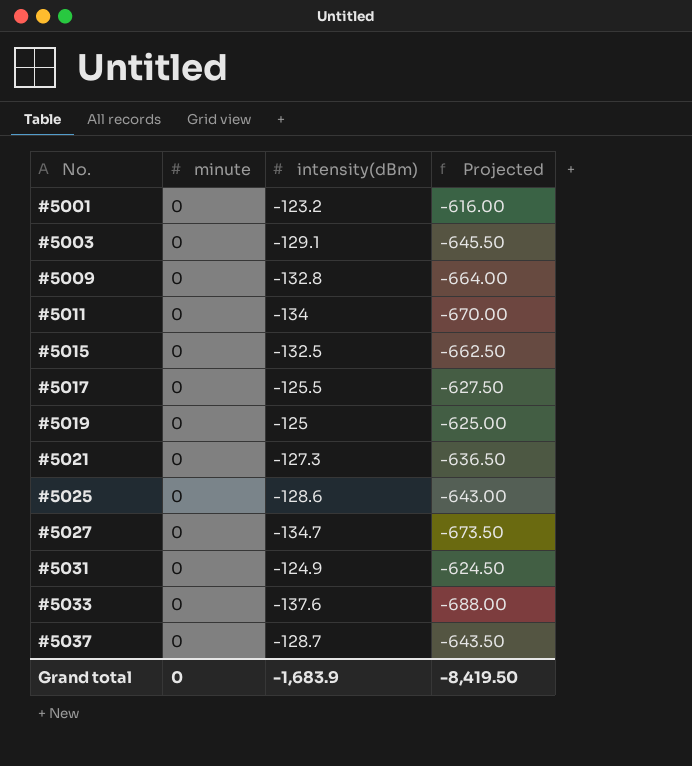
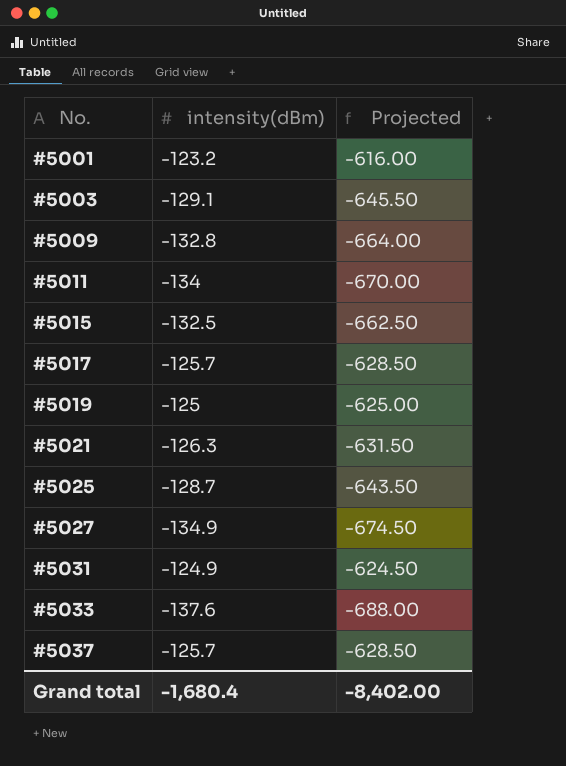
column minute | position: 2 -> none
#5017 | intensity(dBm): -125.5 -> -125.7
#5017 | Projected: -627.50 -> -628.50
#5021 | intensity(dBm): -127.3 -> -126.3
#5021 | Projected: -636.50 -> -631.50
#5025 | intensity(dBm): -128.6 -> -128.7
#5025 | Projected: -643.00 -> -643.50
#5027 | intensity(dBm): -134.7 -> -134.9
#5027 | Projected: -673.50 -> -674.50
#5037 | intensity(dBm): -128.7 -> -125.7
#5037 | Projected: -643.50 -> -628.50
Grand total | intensity(dBm): -1,683.9 -> -1,680.4
Grand total | Projected: -8,419.50 -> -8,402.00

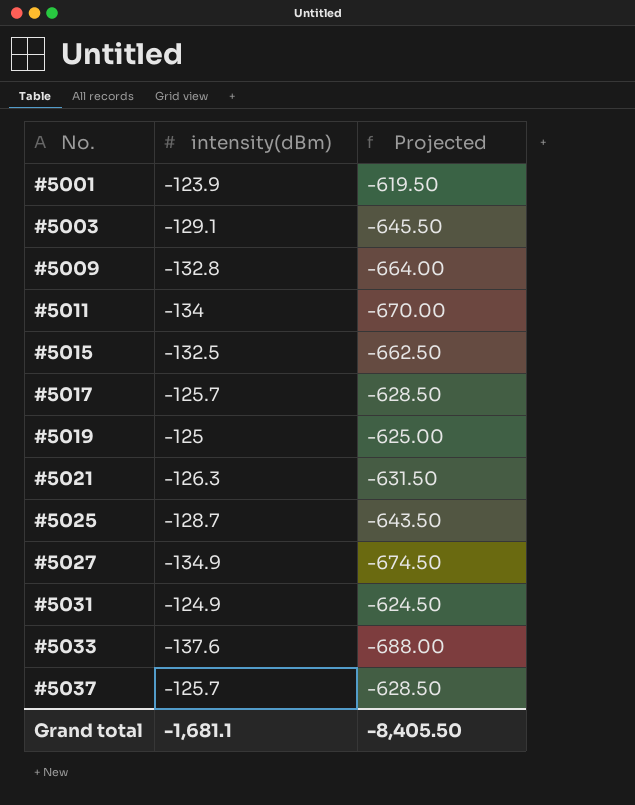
#5001 | intensity(dBm): -123.2 -> -123.9
#5001 | Projected: -616.00 -> -619.50
Grand total | intensity(dBm): -1,680.4 -> -1,681.1
Grand total | Projected: -8,402.00 -> -8,405.50

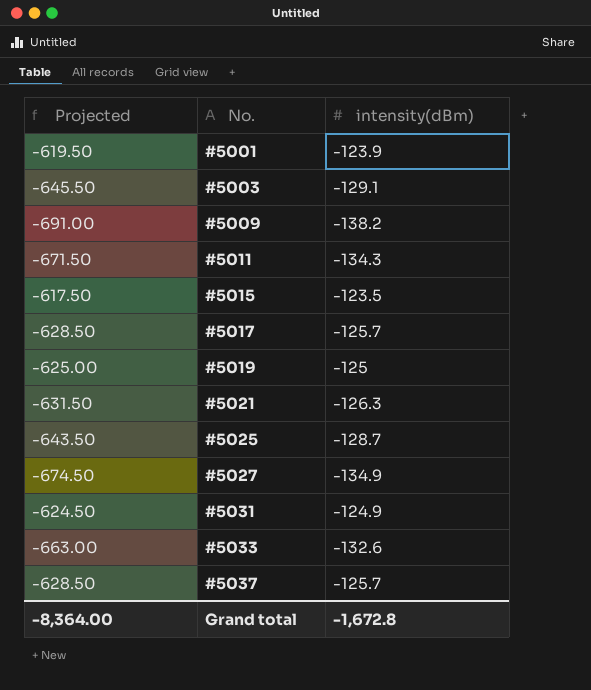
column Projected | position: 3 -> 1
#5009 | Projected: -664.00 -> -691.00
#5009 | intensity(dBm): -132.8 -> -138.2
#5011 | Projected: -670.00 -> -671.50
#5011 | intensity(dBm): -134 -> -134.3
#5015 | Projected: -662.50 -> -617.50
#5015 | intensity(dBm): -132.5 -> -123.5
#5033 | Projected: -688.00 -> -663.00
#5033 | intensity(dBm): -137.6 -> -132.6
Grand total | Projected: -8,405.50 -> -8,364.00
Grand total | intensity(dBm): -1,681.1 -> -1,672.8

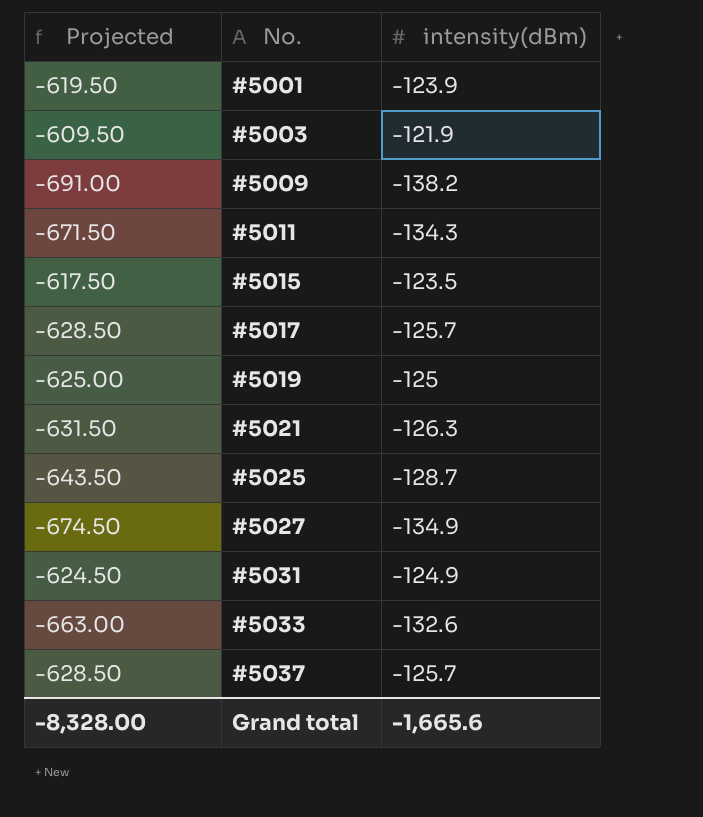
#5003 | Projected: -645.50 -> -609.50
#5003 | intensity(dBm): -129.1 -> -121.9
Grand total | Projected: -8,364.00 -> -8,328.00
Grand total | intensity(dBm): -1,672.8 -> -1,665.6

